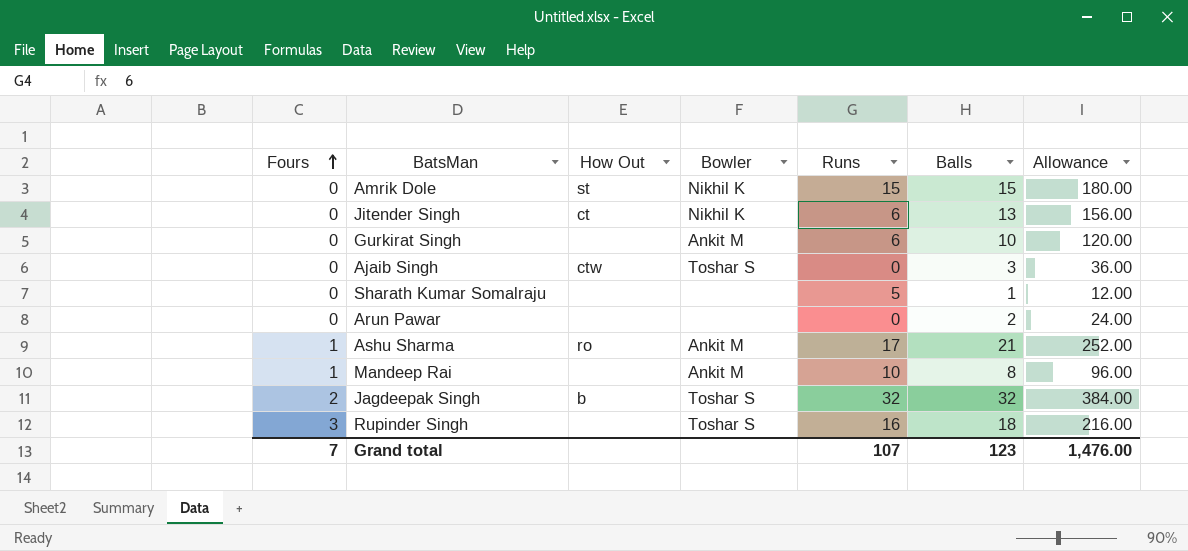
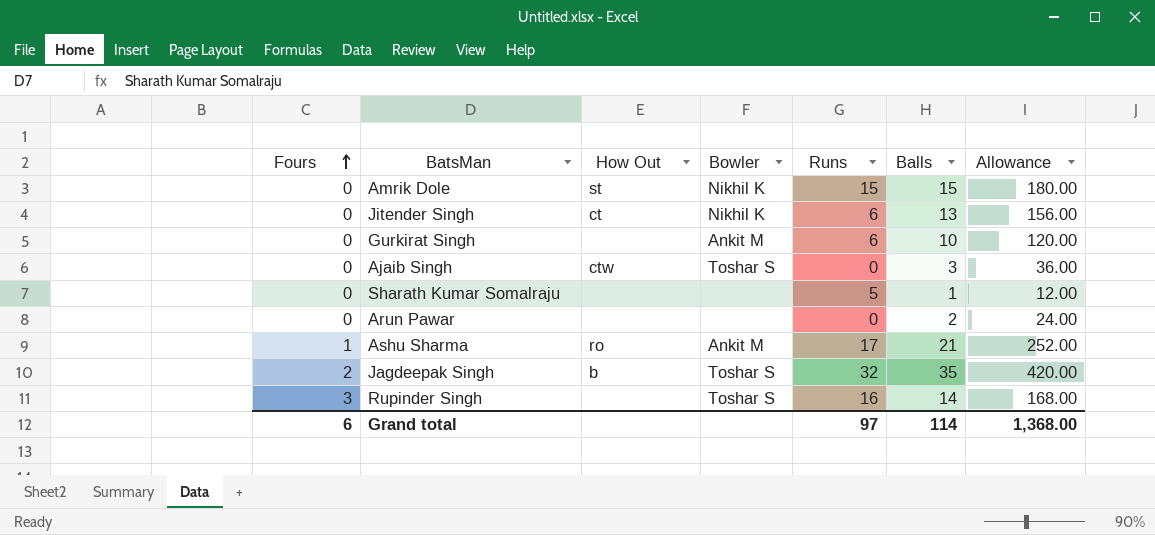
row Mandeep Rai: 1 | none | Ankit M | 10 | 8 | 96.00 -> none
Jagdeepak Singh | Balls: 32 -> 35
Jagdeepak Singh | Allowance: 384.00 -> 420.00
Rupinder Singh | Balls: 18 -> 14
Rupinder Singh | Allowance: 216.00 -> 168.00
Grand total | Fours: 7 -> 6
Grand total | Runs: 107 -> 97
Grand total | Balls: 123 -> 114
Grand total | Allowance: 1,476.00 -> 1,368.00

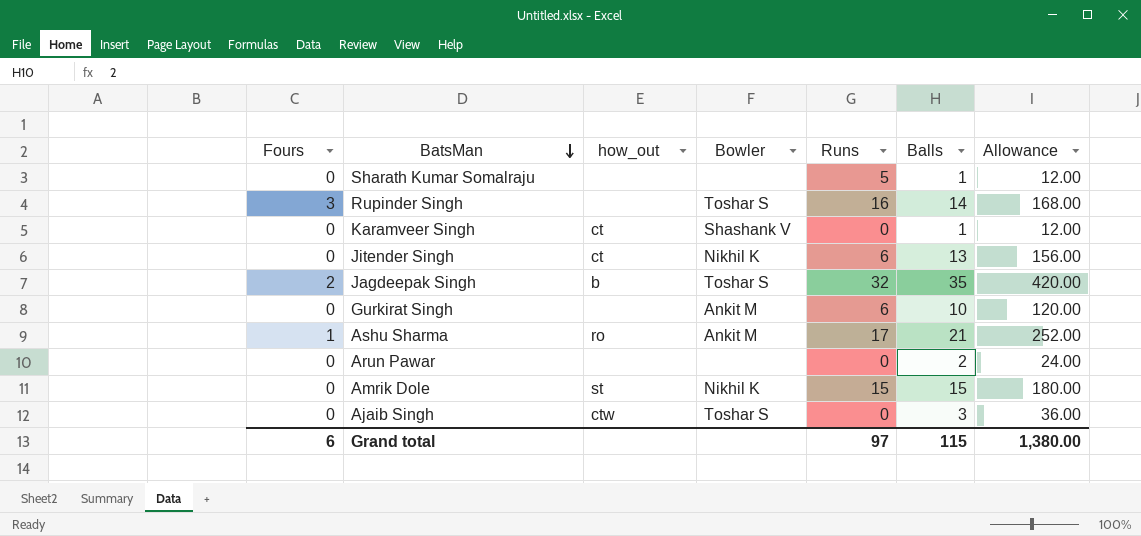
row order: Fours ascending -> BatsMan descending
column name: How Out -> how_out
row Karamveer Singh: none -> 0 | ct | Shashank V | 0 | 1 | 12.00
Grand total | Balls: 114 -> 115
Grand total | Allowance: 1,368.00 -> 1,380.00

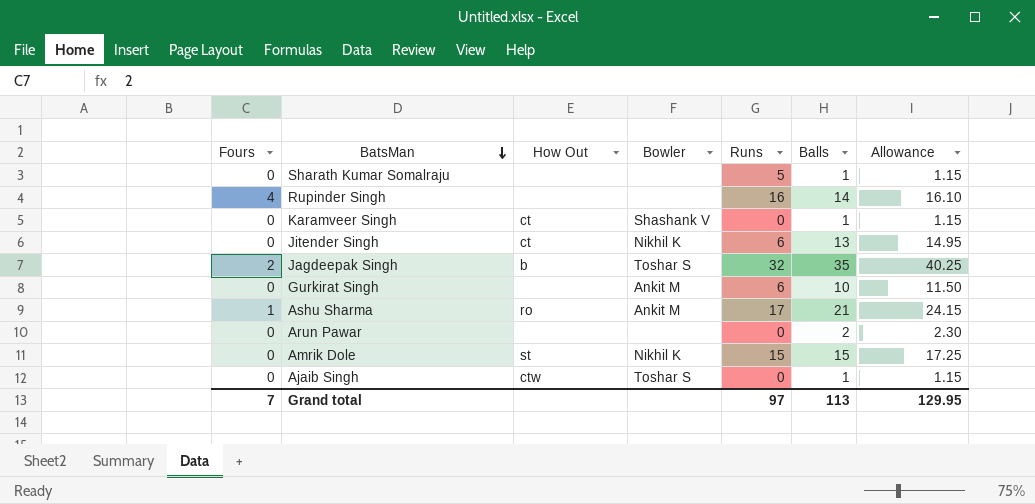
column name: how_out -> How Out
column Allowance | formula: [Balls] * 12 -> [Balls] * 1.15
Rupinder Singh | Fours: 3 -> 4
Rupinder Singh | Bowler: Toshar S -> none
Ajaib Singh | Balls: 3 -> 1
Grand total | Fours: 6 -> 7
Grand total | Balls: 115 -> 113
Grand total | Allowance: 1,380.00 -> 129.95

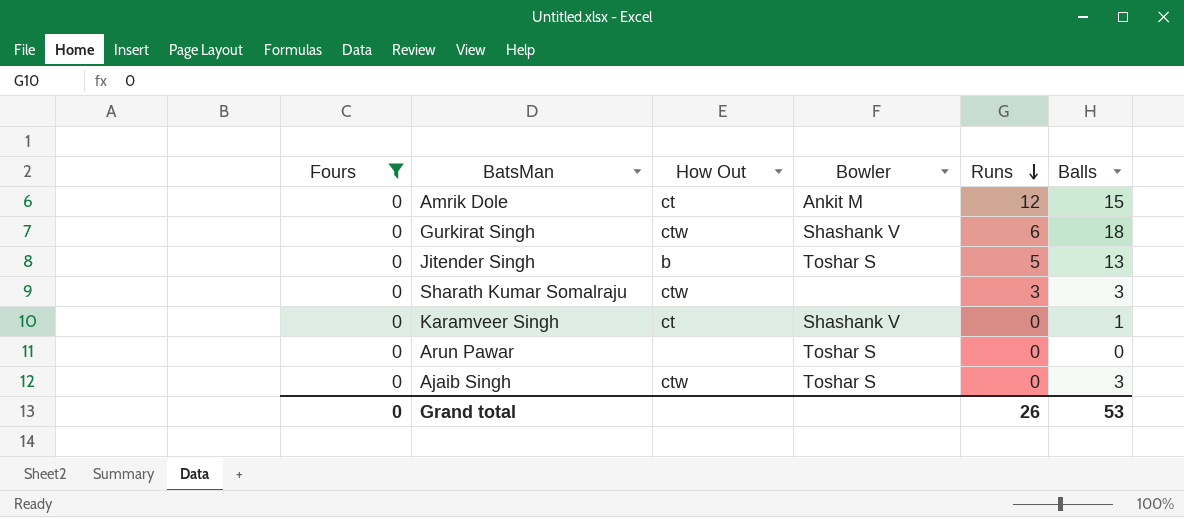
filter: none -> Fours = 0
row order: BatsMan descending -> Runs descending
column Allowance | formula: [Balls] * 1.15 -> none
Amrik Dole | How Out: st -> ct
Amrik Dole | Bowler: Nikhil K -> Ankit M
Amrik Dole | Runs: 15 -> 12
Gurkirat Singh | How Out: none -> ctw
Gurkirat Singh | Bowler: Ankit M -> Shashank V
Gurkirat Singh | Balls: 10 -> 18
Jitender Singh | How Out: ct -> b
Jitender Singh | Bowler: Nikhil K -> Toshar S
Jitender Singh | Runs: 6 -> 5
Sharath Kumar Somalraju | How Out: none -> ctw
Sharath Kumar Somalraju | Runs: 5 -> 3
Sharath Kumar Somalraju | Balls: 1 -> 3
Arun Pawar | Bowler: none -> Toshar S
Arun Pawar | Balls: 2 -> 0
Ajaib Singh | Balls: 1 -> 3
Grand total | Fours: 7 -> 0
Grand total | Runs: 97 -> 26
Grand total | Balls: 113 -> 53

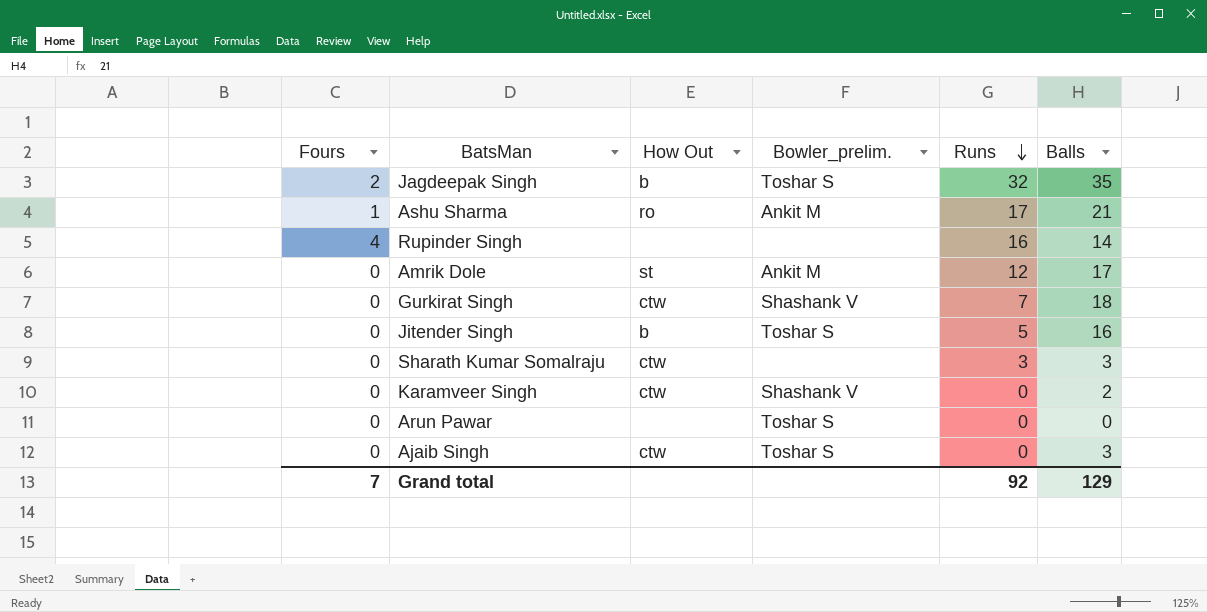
filter: Fours = 0 -> none
column name: Bowler -> Bowler_prelim.
Amrik Dole | How Out: ct -> st
Amrik Dole | Balls: 15 -> 17
Gurkirat Singh | Runs: 6 -> 7
Jitender Singh | Balls: 13 -> 16
Karamveer Singh | How Out: ct -> ctw
Karamveer Singh | Balls: 1 -> 2
Grand total | Fours: 0 -> 7
Grand total | Runs: 26 -> 92
Grand total | Balls: 53 -> 129

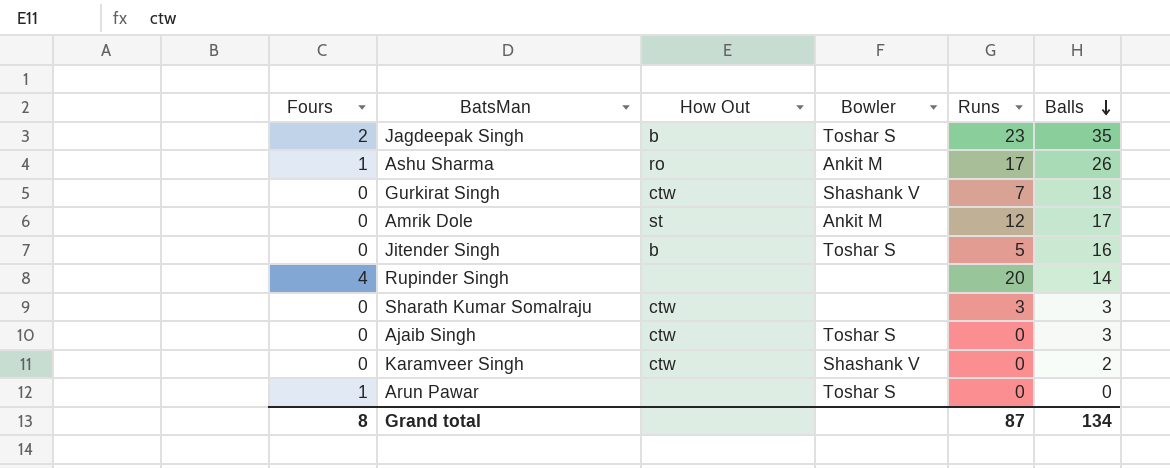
row order: Runs descending -> Balls descending
column name: Bowler_prelim. -> Bowler
Jagdeepak Singh | Runs: 32 -> 23
Ashu Sharma | Balls: 21 -> 26
Rupinder Singh | Runs: 16 -> 20
Arun Pawar | Fours: 0 -> 1
Grand total | Fours: 7 -> 8
Grand total | Runs: 92 -> 87
Grand total | Balls: 129 -> 134

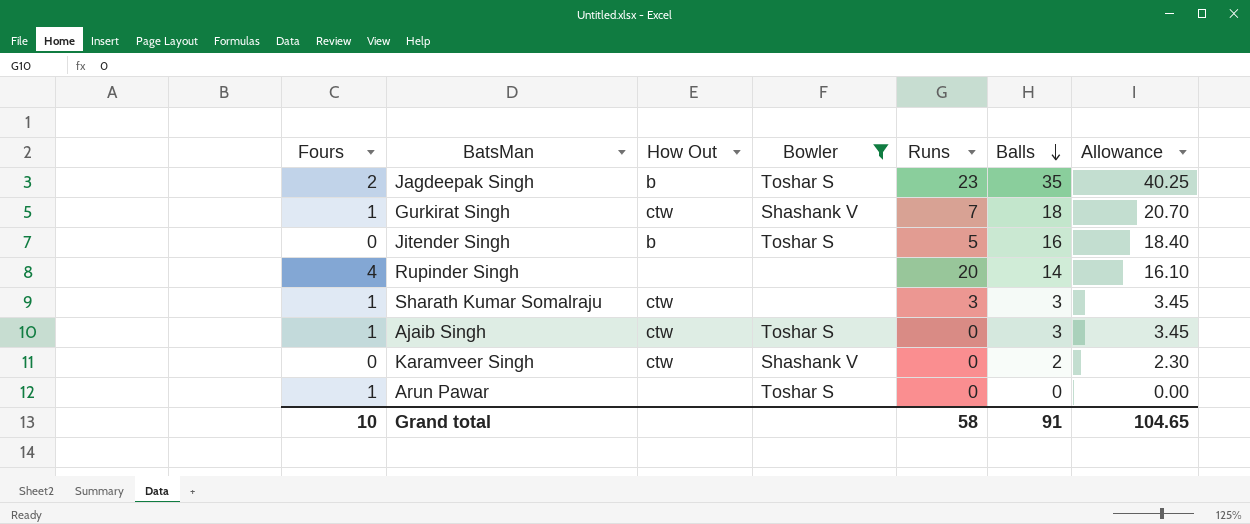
filter: none -> Bowler != Ankit M
column Allowance | formula: none -> [Balls] * 1.15
Gurkirat Singh | Fours: 0 -> 1
Sharath Kumar Somalraju | Fours: 0 -> 1
Ajaib Singh | Fours: 0 -> 1
Grand total | Fours: 8 -> 10
Grand total | Runs: 87 -> 58
Grand total | Balls: 134 -> 91

